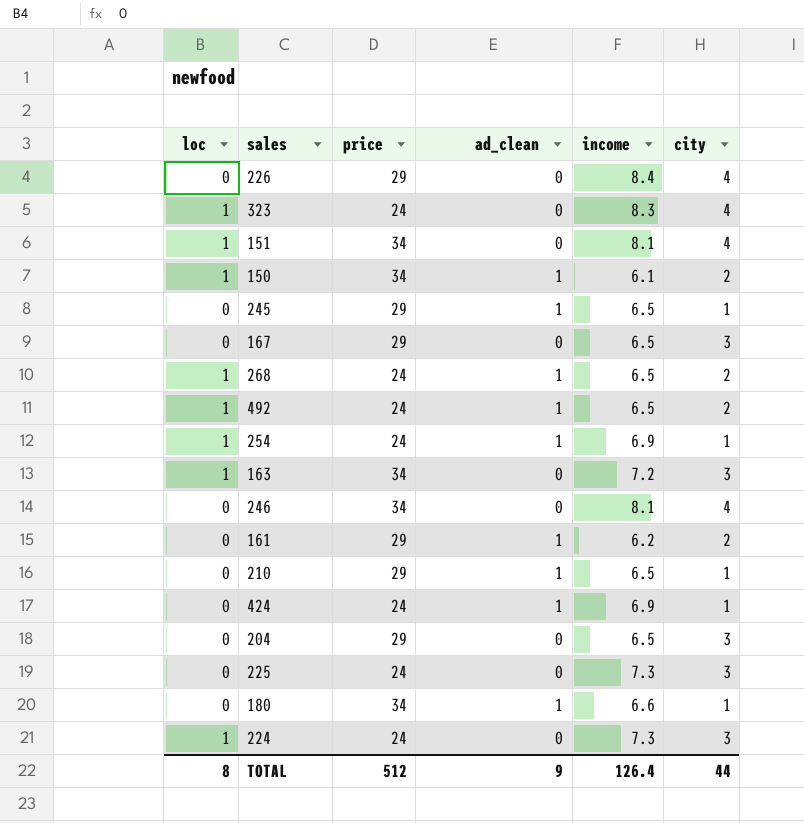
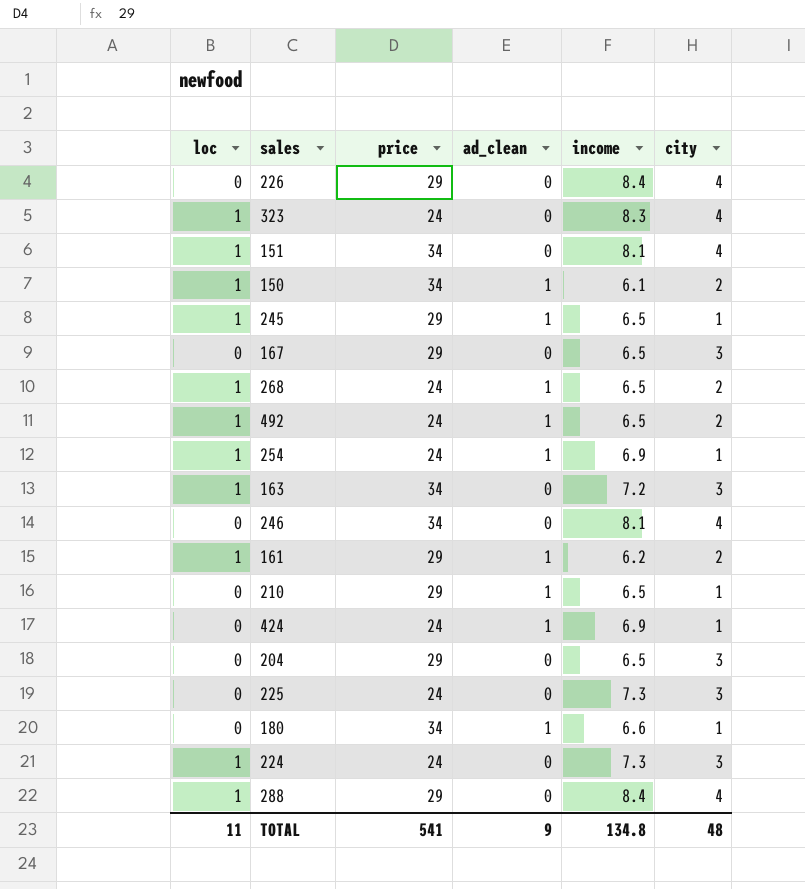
245 | loc: 0 -> 1
161 | loc: 0 -> 1
row 288: none -> 1 | 29 | 0 | 8.4 | 4
TOTAL | loc: 8 -> 11
TOTAL | price: 512 -> 541
TOTAL | income: 126.4 -> 134.8
TOTAL | city: 44 -> 48

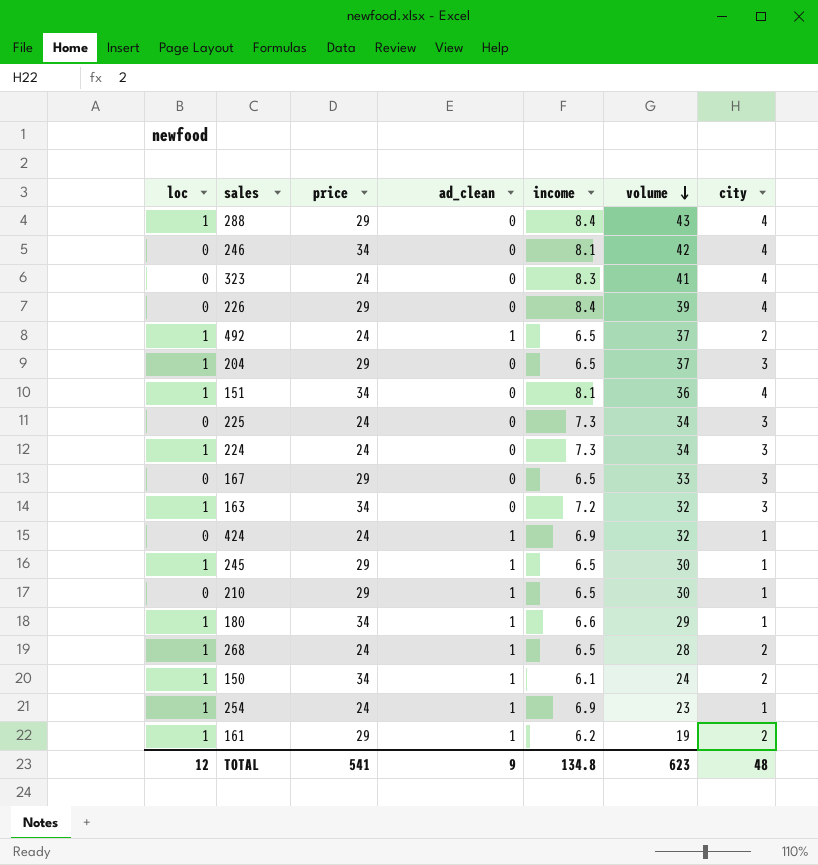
row order: none -> volume descending
column volume | position: none -> 6
323 | loc: 1 -> 0
204 | loc: 0 -> 1
180 | loc: 0 -> 1
TOTAL | loc: 11 -> 12

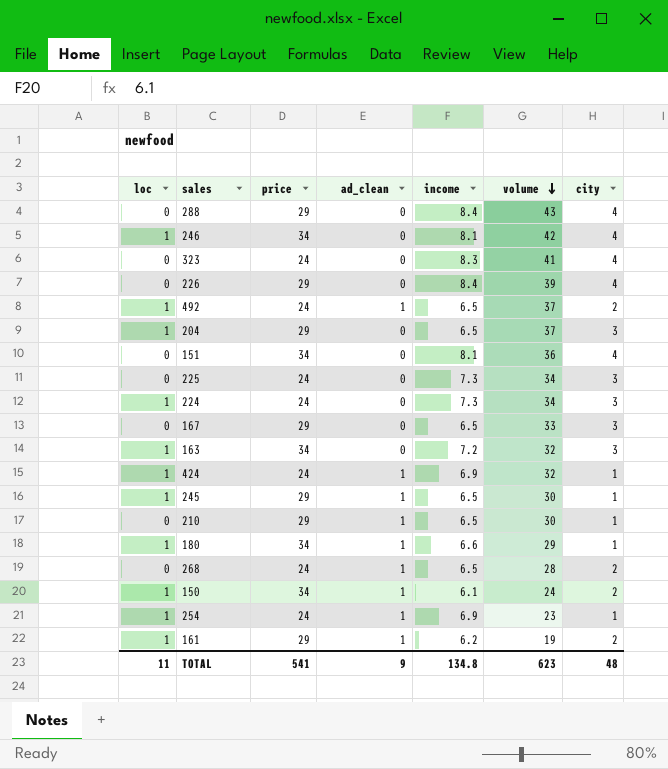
288 | loc: 1 -> 0
246 | loc: 0 -> 1
151 | loc: 1 -> 0
424 | loc: 0 -> 1
268 | loc: 1 -> 0
TOTAL | loc: 12 -> 11

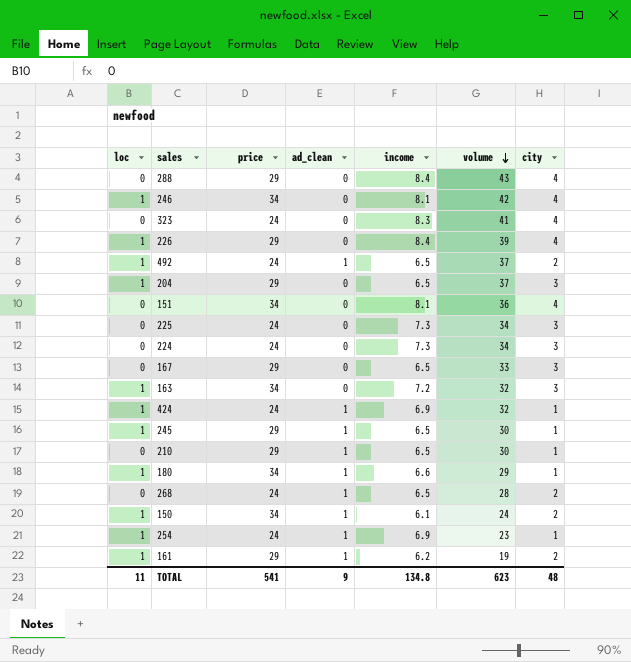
226 | loc: 0 -> 1
224 | loc: 1 -> 0

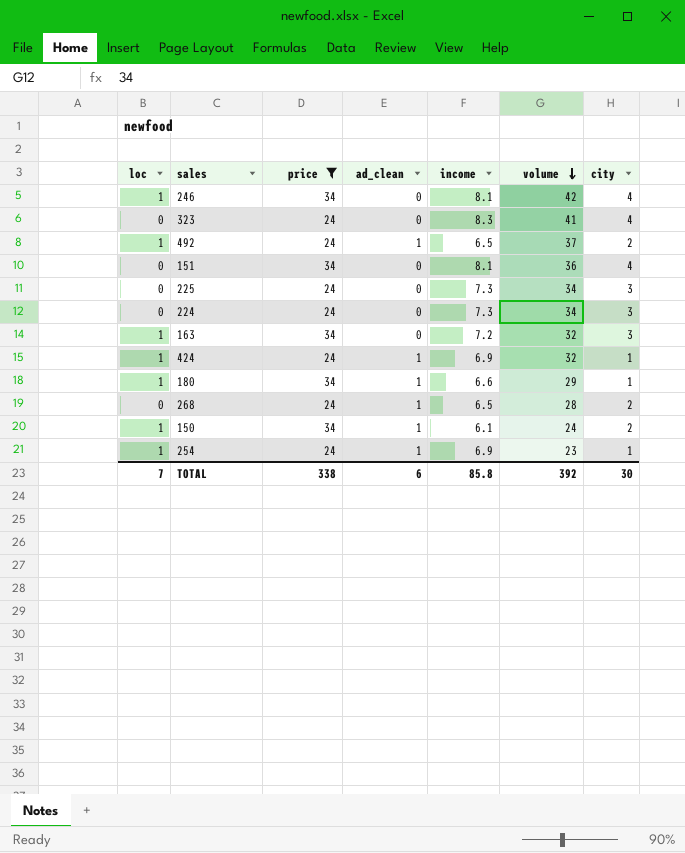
filter: none -> price != 29
TOTAL | loc: 11 -> 7
TOTAL | price: 541 -> 338
TOTAL | ad_clean: 9 -> 6
TOTAL | income: 134.8 -> 85.8
TOTAL | volume: 623 -> 392
TOTAL | city: 48 -> 30

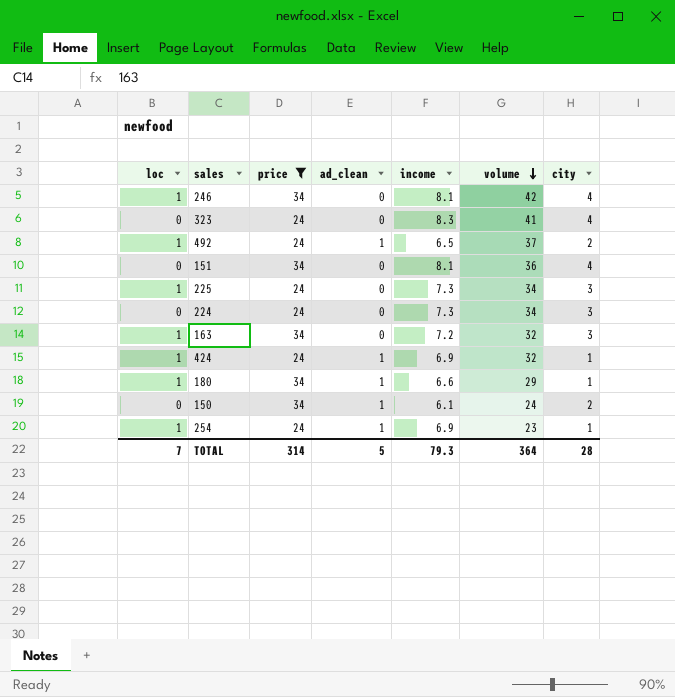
row 268: 0 | 24 | 1 | 6.5 | 28 | 2 -> none
225 | loc: 0 -> 1
150 | loc: 1 -> 0
TOTAL | price: 338 -> 314
TOTAL | ad_clean: 6 -> 5
TOTAL | income: 85.8 -> 79.3
TOTAL | volume: 392 -> 364
TOTAL | city: 30 -> 28

